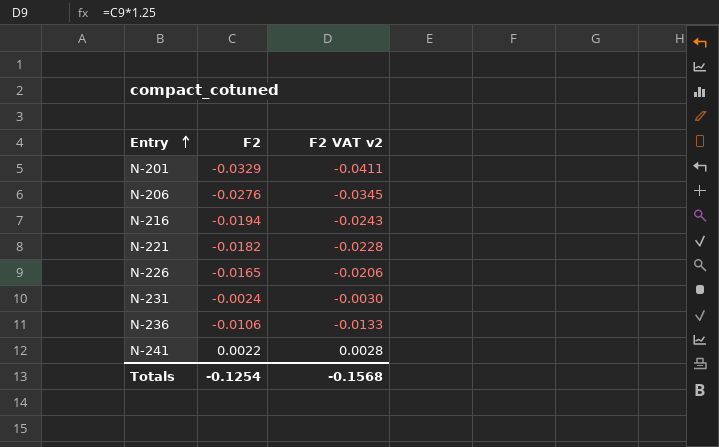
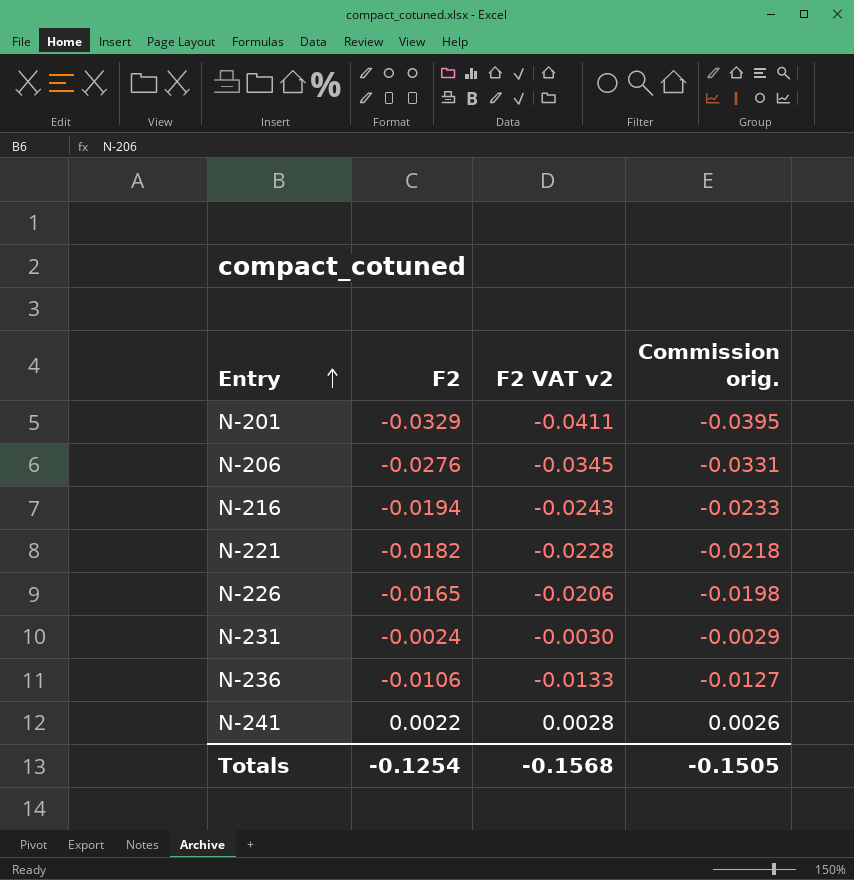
column Commission orig. | formula: none -> [F2] * 1.2

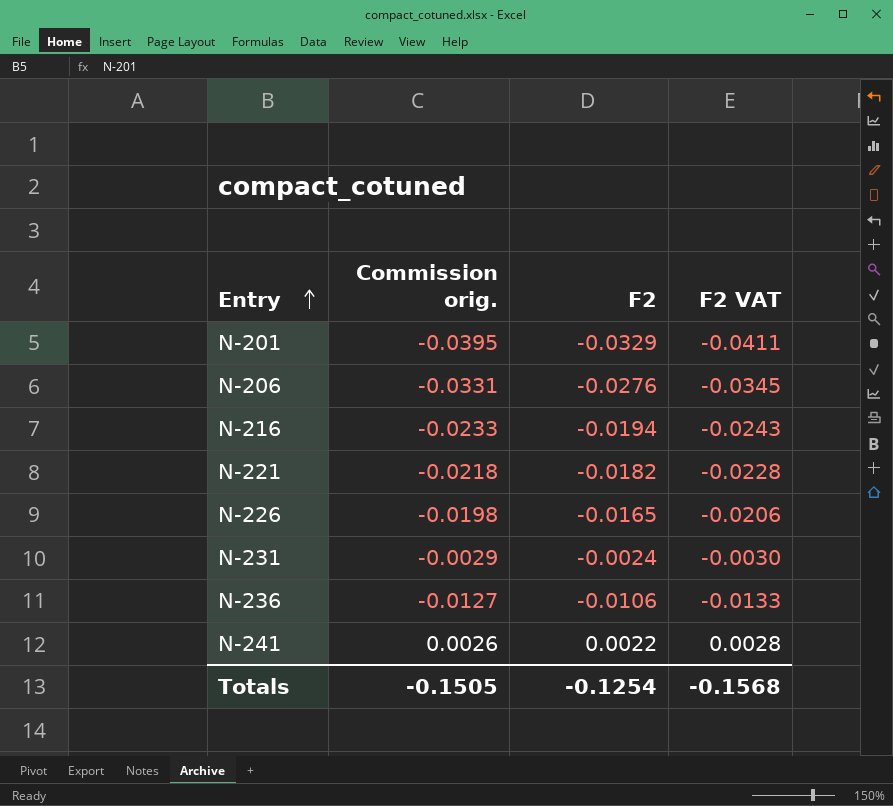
column Commission orig. | position: 4 -> 2
column name: F2 VAT v2 -> F2 VAT

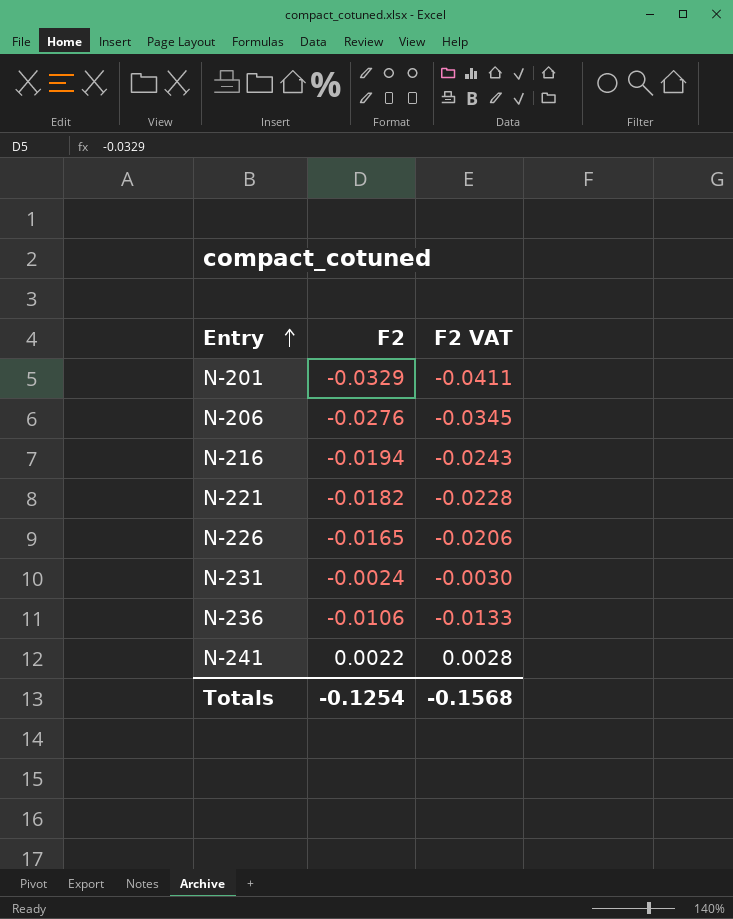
column Commission orig. | formula: [F2] * 1.2 -> none

